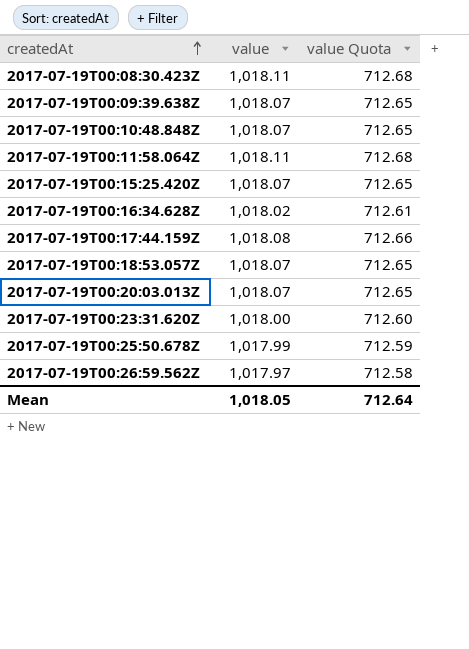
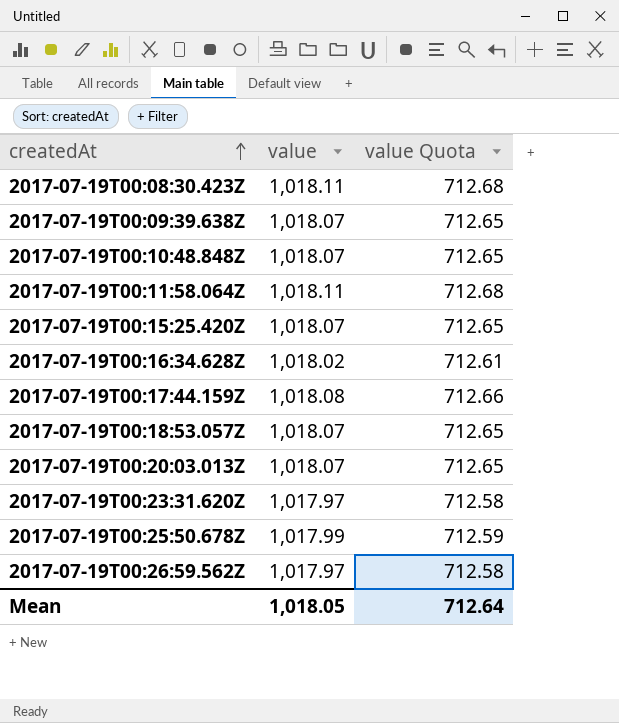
2017-07-19T00:23:31.620Z | value: 1,018.00 -> 1,017.97
2017-07-19T00:23:31.620Z | value Quota: 712.60 -> 712.58

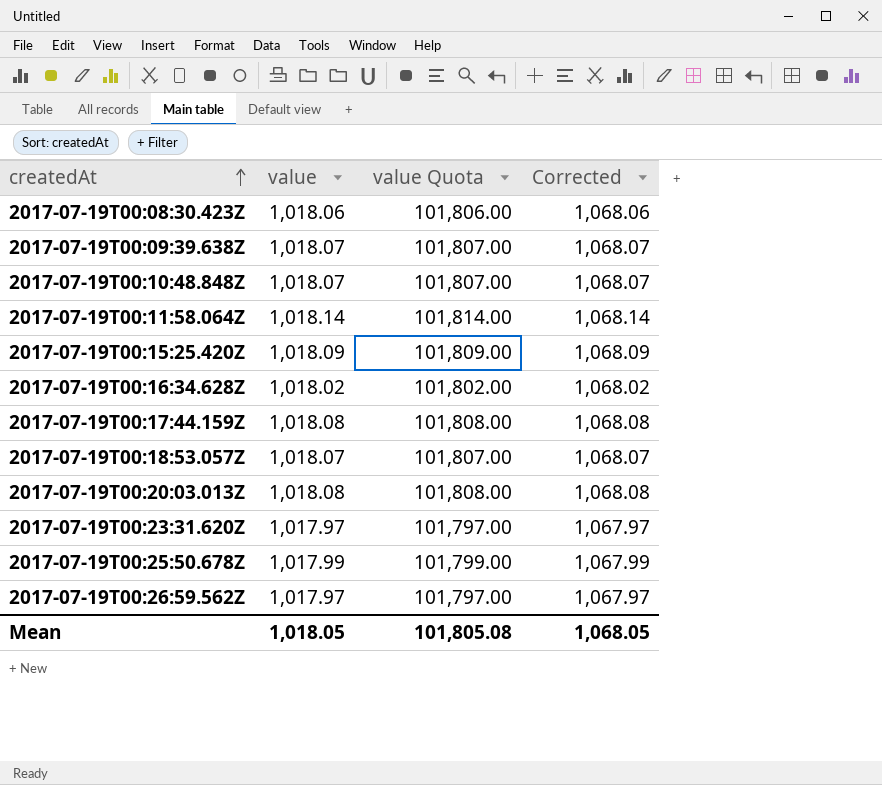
column value Quota | formula: [value] * 0.7 -> [value] * 100
column Corrected | formula: none -> [value] + 50
2017-07-19T00:08:30.423Z | value: 1,018.11 -> 1,018.06
2017-07-19T00:11:58.064Z | value: 1,018.11 -> 1,018.14
2017-07-19T00:15:25.420Z | value: 1,018.07 -> 1,018.09
2017-07-19T00:20:03.013Z | value: 1,018.07 -> 1,018.08
Mean | value Quota: 712.64 -> 101,805.08

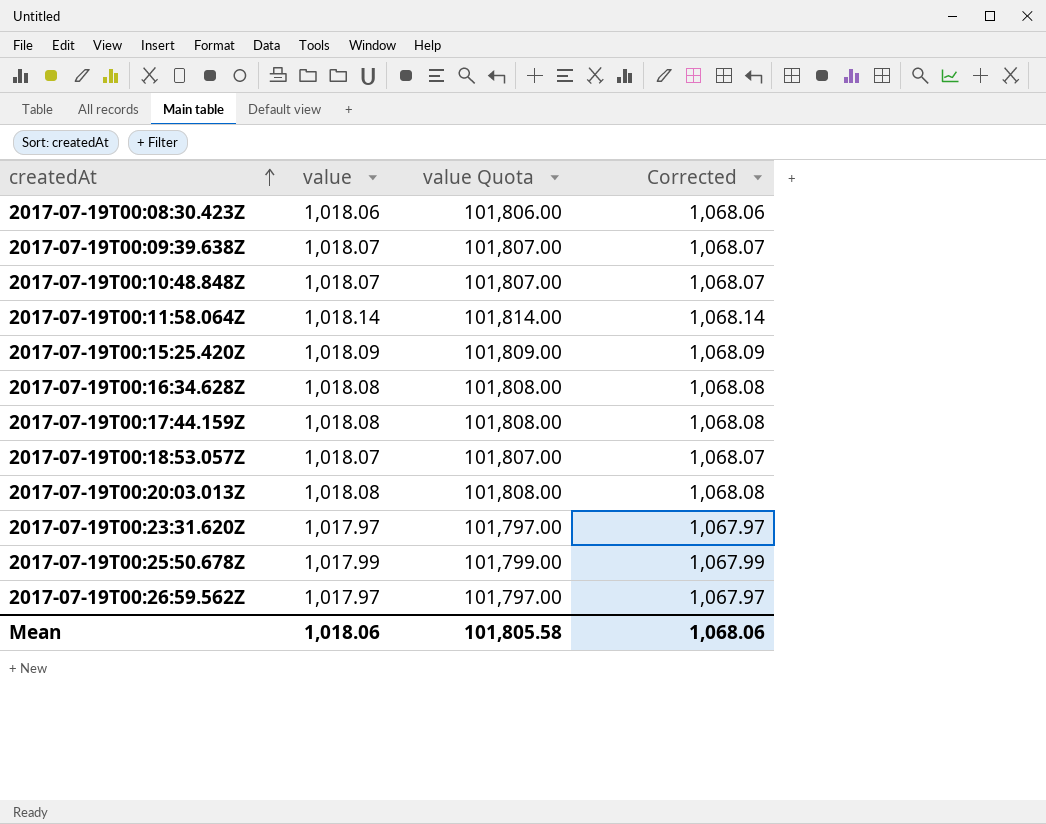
2017-07-19T00:16:34.628Z | value: 1,018.02 -> 1,018.08
2017-07-19T00:16:34.628Z | value Quota: 101,802.00 -> 101,808.00
2017-07-19T00:16:34.628Z | Corrected: 1,068.02 -> 1,068.08
Mean | value: 1,018.05 -> 1,018.06
Mean | value Quota: 101,805.08 -> 101,805.58
Mean | Corrected: 1,068.05 -> 1,068.06

